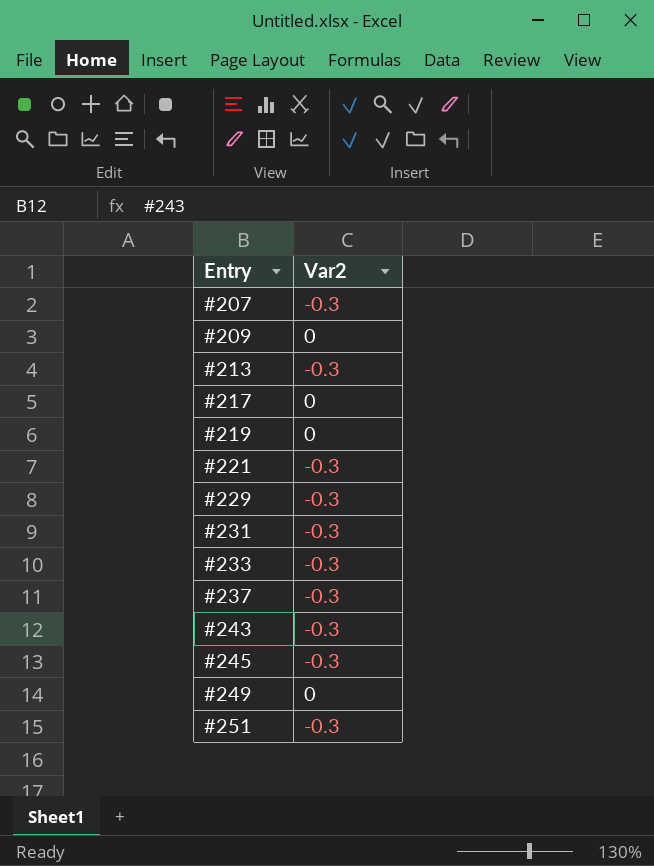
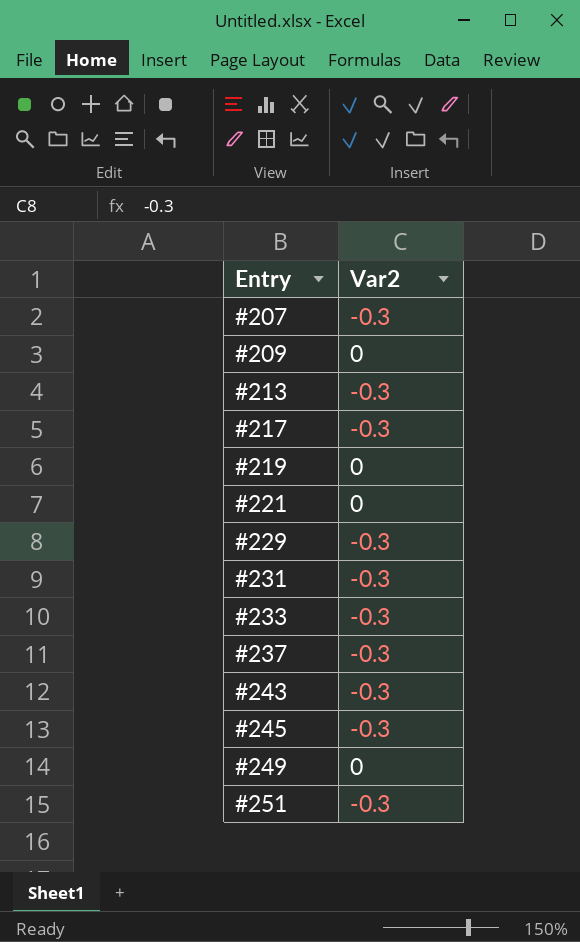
#217 | Var2: 0 -> -0.3
#221 | Var2: -0.3 -> 0

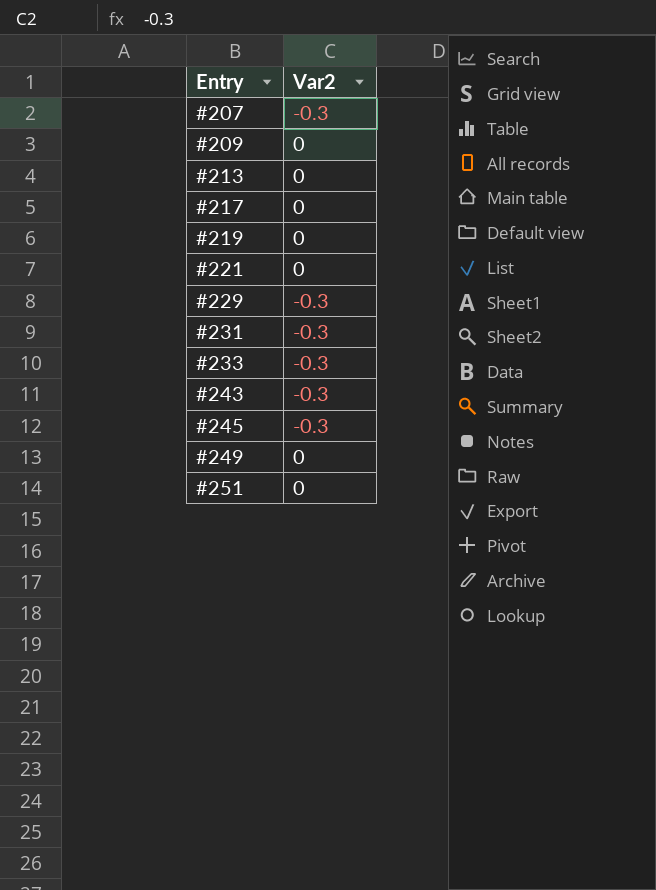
row #237: -0.3 -> none
#213 | Var2: -0.3 -> 0
#217 | Var2: -0.3 -> 0
#251 | Var2: -0.3 -> 0

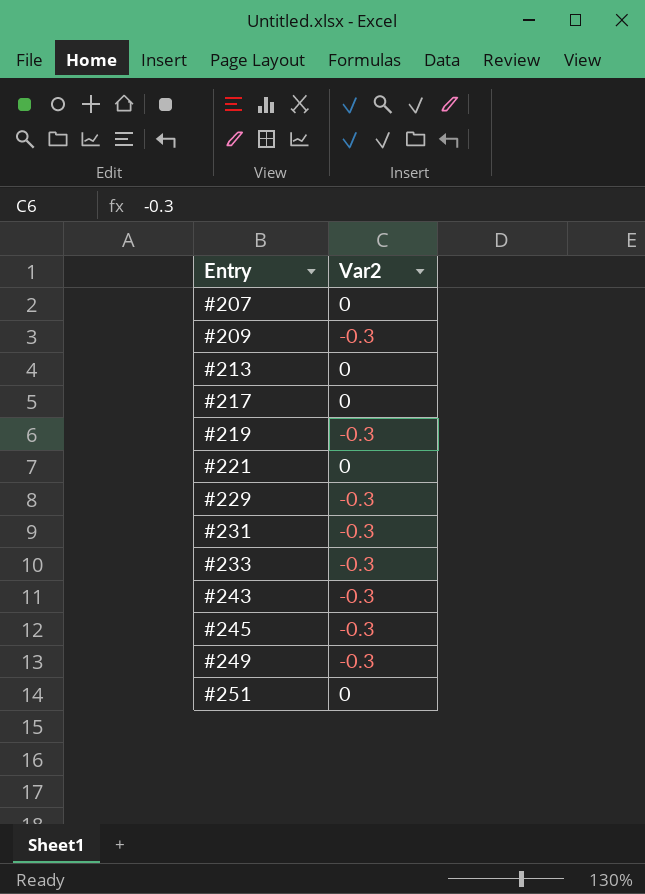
#207 | Var2: -0.3 -> 0
#209 | Var2: 0 -> -0.3
#219 | Var2: 0 -> -0.3
#249 | Var2: 0 -> -0.3

